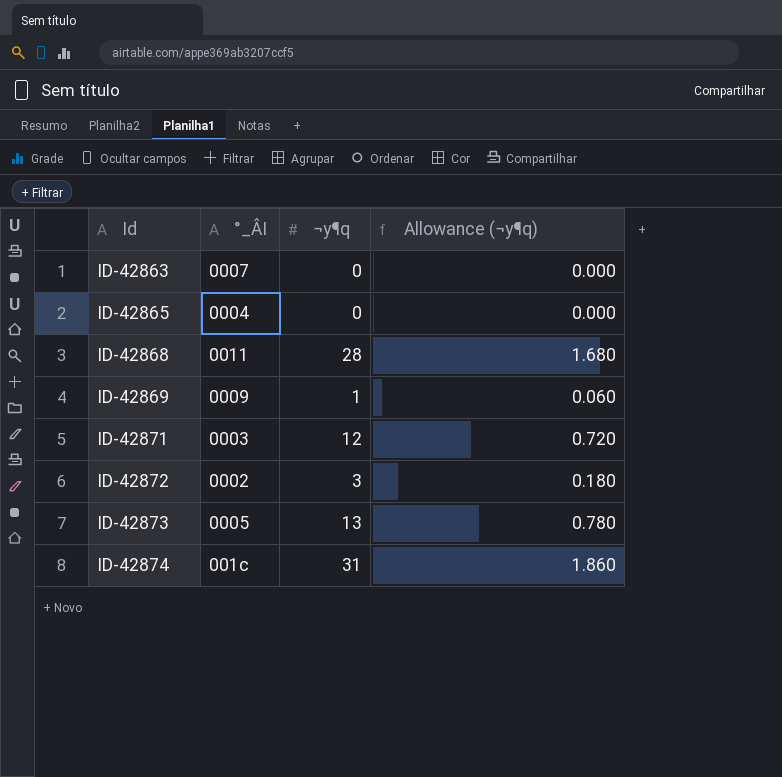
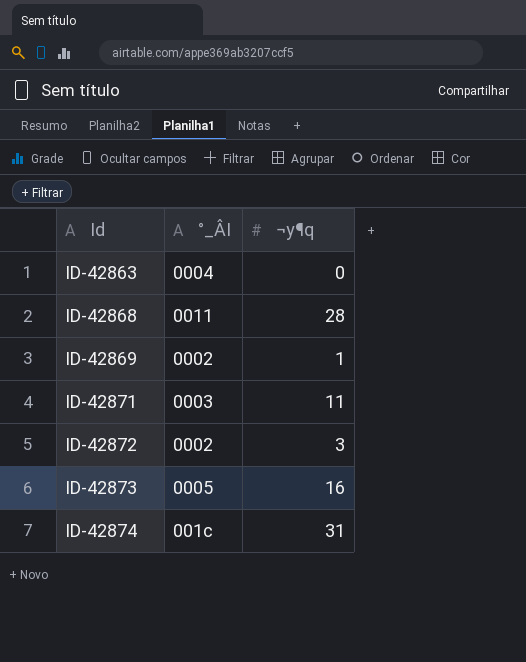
column Allowance (¬y¶q) | formula: [¬y¶q] * 0.06 -> none
row ID-42865: 0004 | 0 | 0.000 -> none
ID-42863 | °_ÂI: 0007 -> 0004
ID-42869 | °_ÂI: 0009 -> 0002
ID-42871 | ¬y¶q: 12 -> 11
ID-42873 | ¬y¶q: 13 -> 16

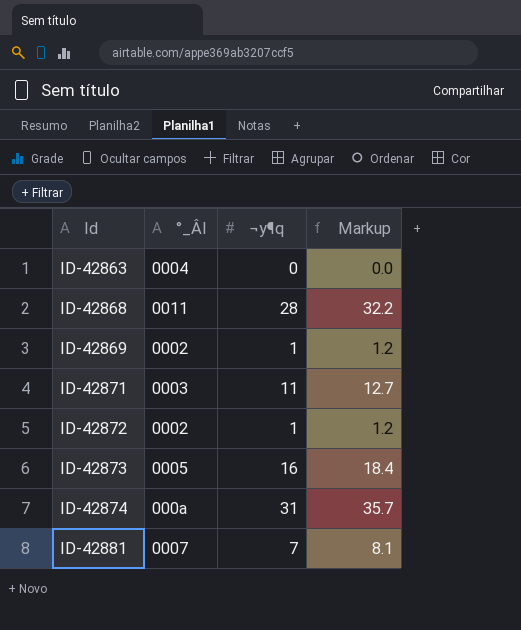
column Markup | formula: none -> [¬y¶q] * 1.15
ID-42872 | ¬y¶q: 3 -> 1
ID-42874 | °_ÂI: 001c -> 000a
row ID-42881: none -> 0007 | 7 | 8.1

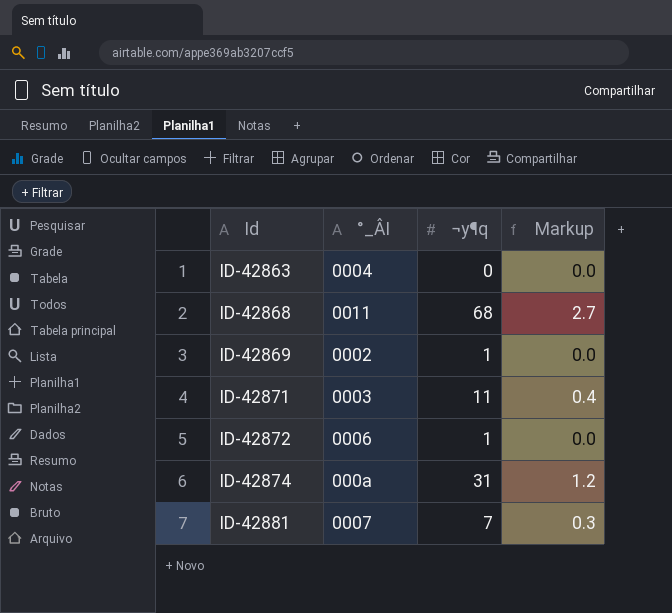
column Markup | formula: [¬y¶q] * 1.15 -> [¬y¶q] * 0.04
row ID-42873: 0005 | 16 | 18.4 -> none
ID-42868 | ¬y¶q: 28 -> 68
ID-42872 | °_ÂI: 0002 -> 0006

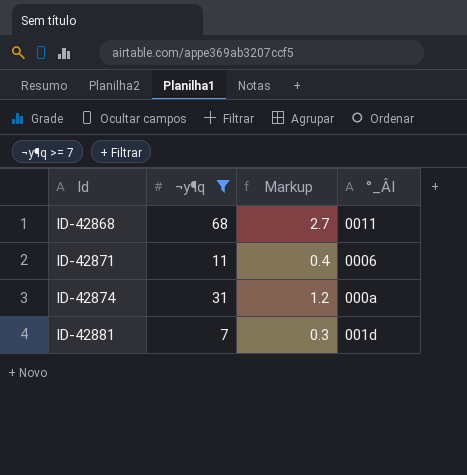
filter: none -> ¬y¶q >= 7
column °_ÂI | position: 2 -> 4
ID-42871 | °_ÂI: 0003 -> 0006
ID-42881 | °_ÂI: 0007 -> 001d

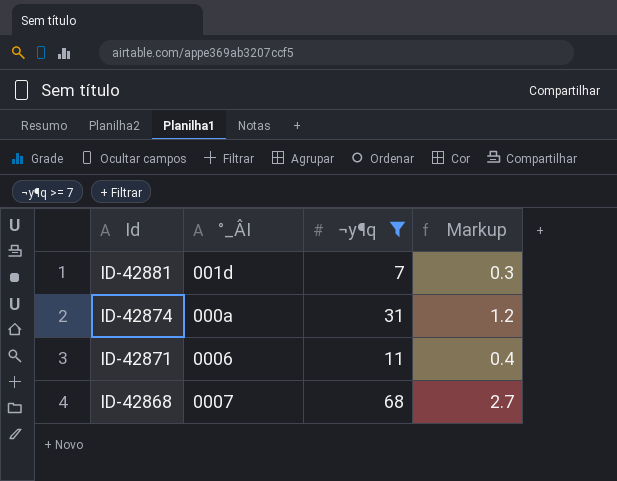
row order: Id ascending -> Id descending
column °_ÂI | position: 4 -> 2
ID-42868 | °_ÂI: 0011 -> 0007

